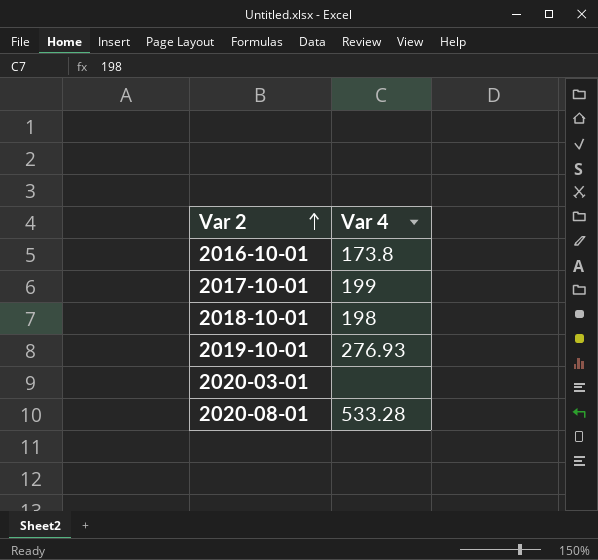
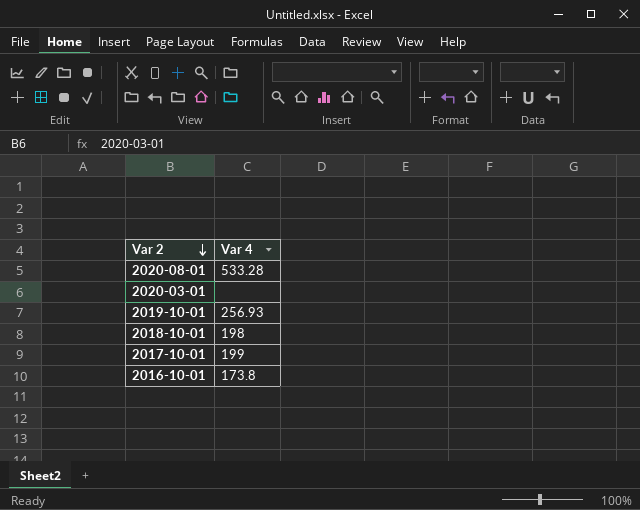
row order: Var 2 ascending -> Var 2 descending
2019-10-01 | Var 4: 276.93 -> 256.93

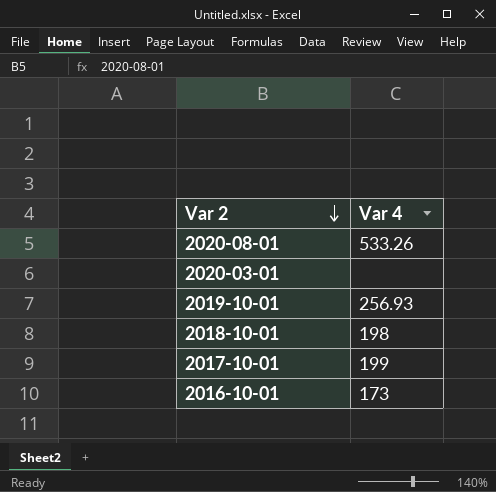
2020-08-01 | Var 4: 533.28 -> 533.26
2016-10-01 | Var 4: 173.8 -> 173

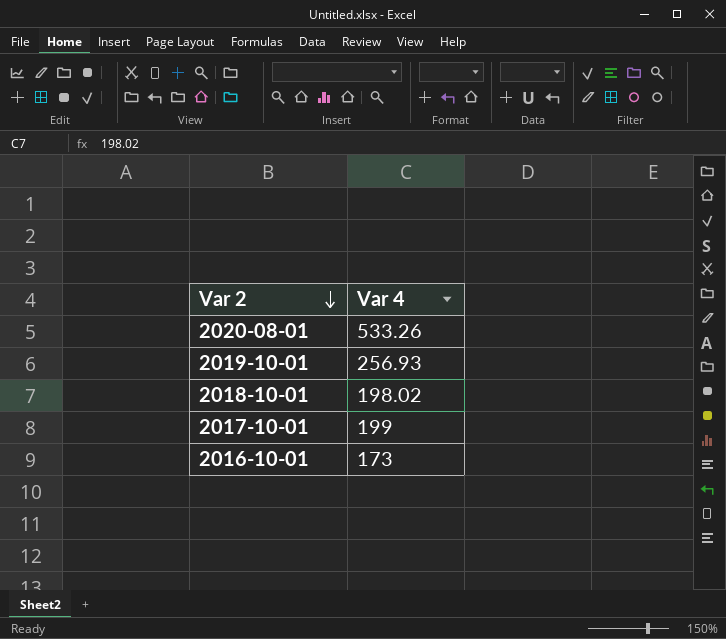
row 2020-03-01: none -> none
2018-10-01 | Var 4: 198 -> 198.02

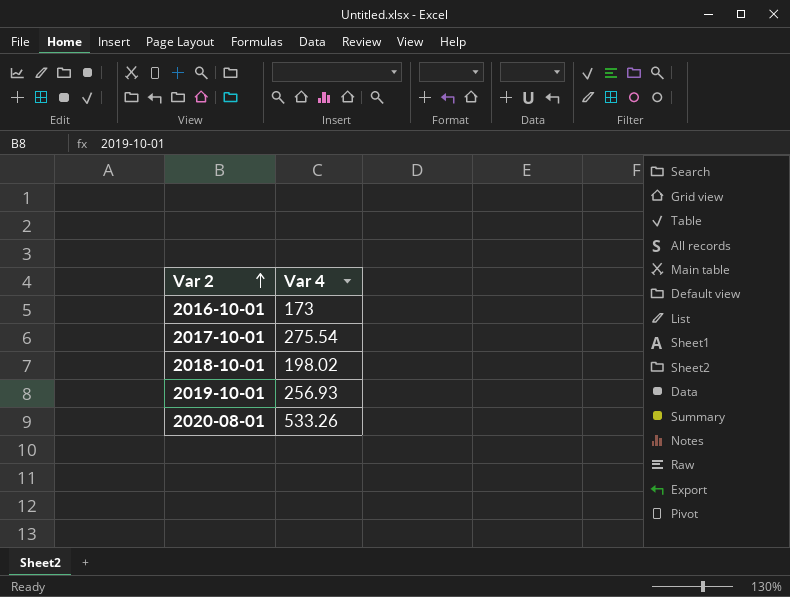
row order: Var 2 descending -> Var 2 ascending
2017-10-01 | Var 4: 199 -> 275.54

